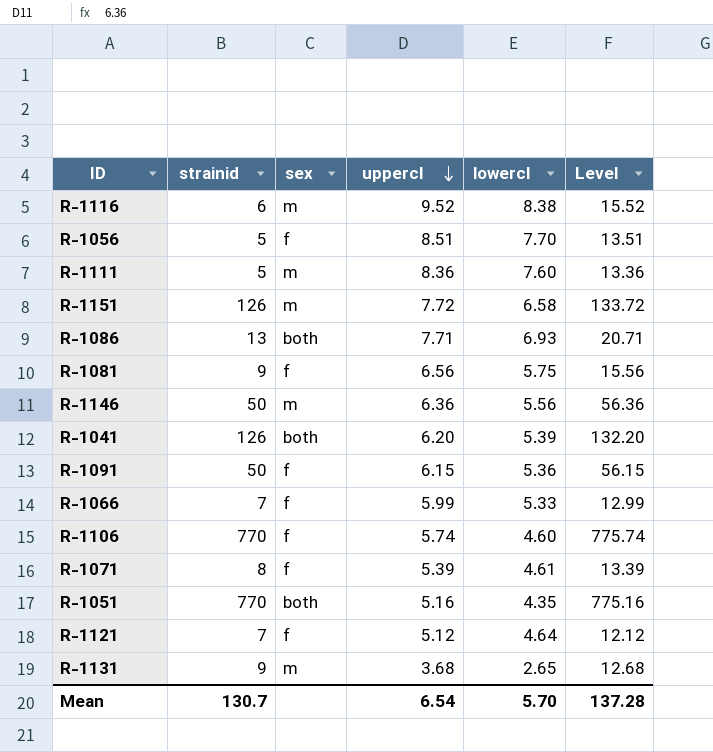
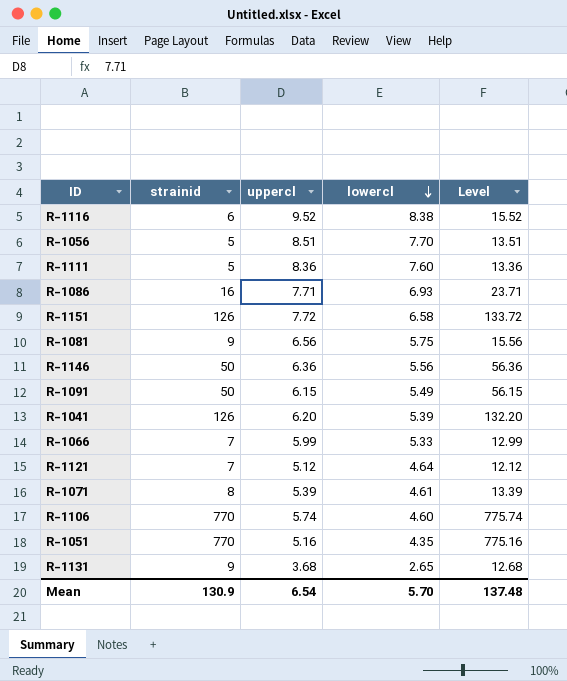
row order: uppercl descending -> lowercl descending
column sex | position: 3 -> none
R-1086 | strainid: 13 -> 16
R-1086 | Level: 20.71 -> 23.71
R-1091 | lowercl: 5.36 -> 5.49
Mean | strainid: 130.7 -> 130.9
Mean | Level: 137.28 -> 137.48

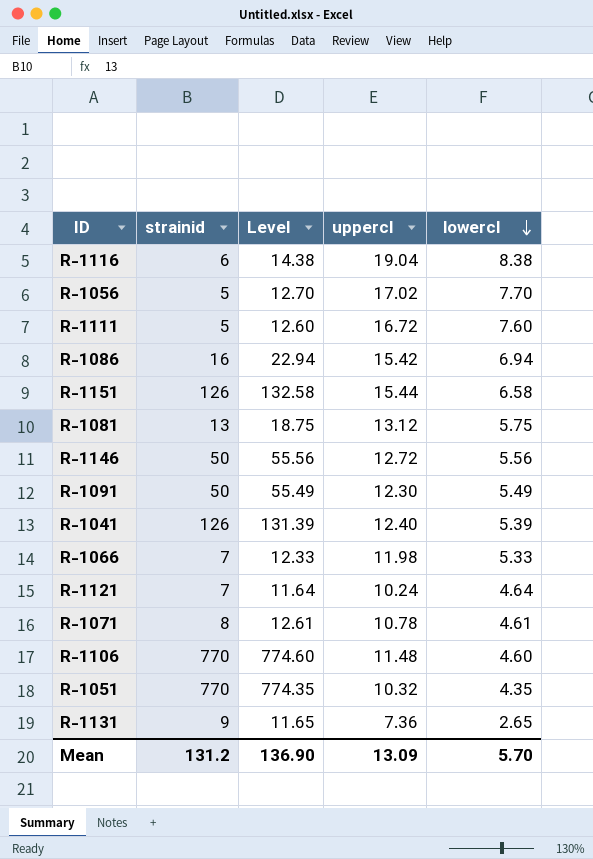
column Level | formula: [strainid] + [uppercl] -> [strainid] + [lowercl]
column Level | position: 5 -> 3
R-1116 | uppercl: 9.52 -> 19.04
R-1056 | uppercl: 8.51 -> 17.02
R-1111 | uppercl: 8.36 -> 16.72
R-1086 | uppercl: 7.71 -> 15.42
R-1086 | lowercl: 6.93 -> 6.94
R-1151 | uppercl: 7.72 -> 15.44
R-1081 | strainid: 9 -> 13
R-1081 | uppercl: 6.56 -> 13.12
R-1146 | uppercl: 6.36 -> 12.72
R-1091 | uppercl: 6.15 -> 12.30
R-1041 | uppercl: 6.20 -> 12.40
R-1066 | uppercl: 5.99 -> 11.98
R-1121 | uppercl: 5.12 -> 10.24
R-1071 | uppercl: 5.39 -> 10.78
R-1106 | uppercl: 5.74 -> 11.48
R-1051 | uppercl: 5.16 -> 10.32
R-1131 | uppercl: 3.68 -> 7.36
Mean | strainid: 130.9 -> 131.2
Mean | Level: 137.48 -> 136.90
Mean | uppercl: 6.54 -> 13.09

